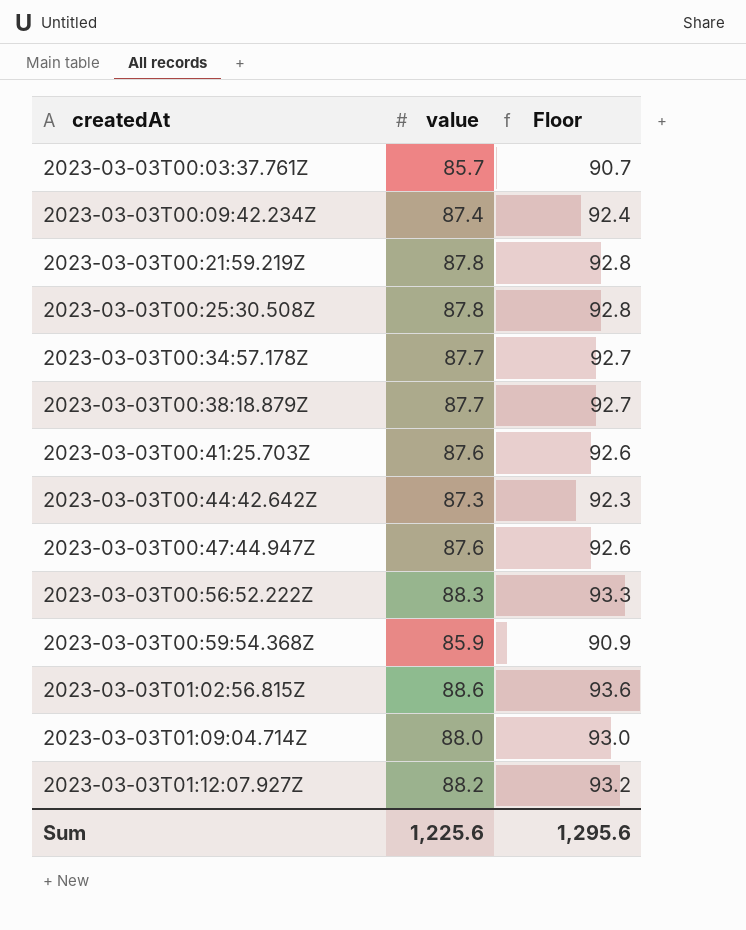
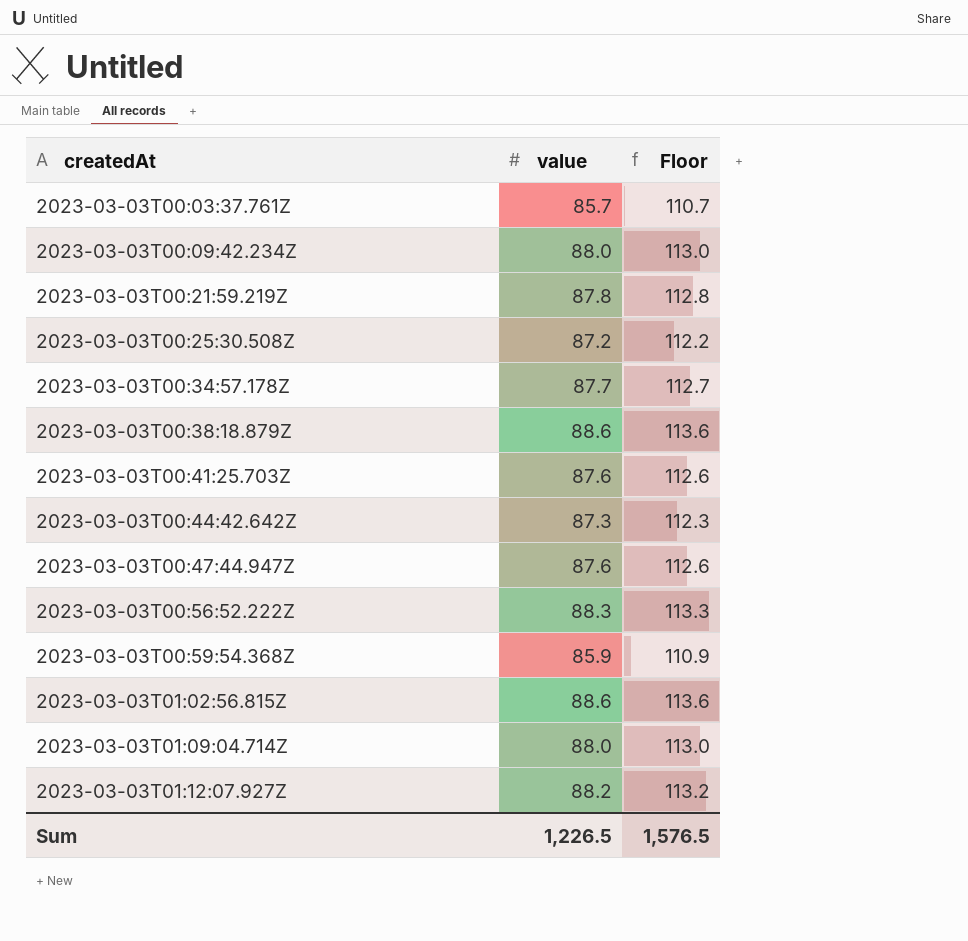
column Floor | formula: [value] + 5 -> [value] + 25
2023-03-03T00:09:42.234Z | value: 87.4 -> 88.0
2023-03-03T00:25:30.508Z | value: 87.8 -> 87.2
2023-03-03T00:38:18.879Z | value: 87.7 -> 88.6
Sum | value: 1,225.6 -> 1,226.5
Sum | Floor: 1,295.6 -> 1,576.5

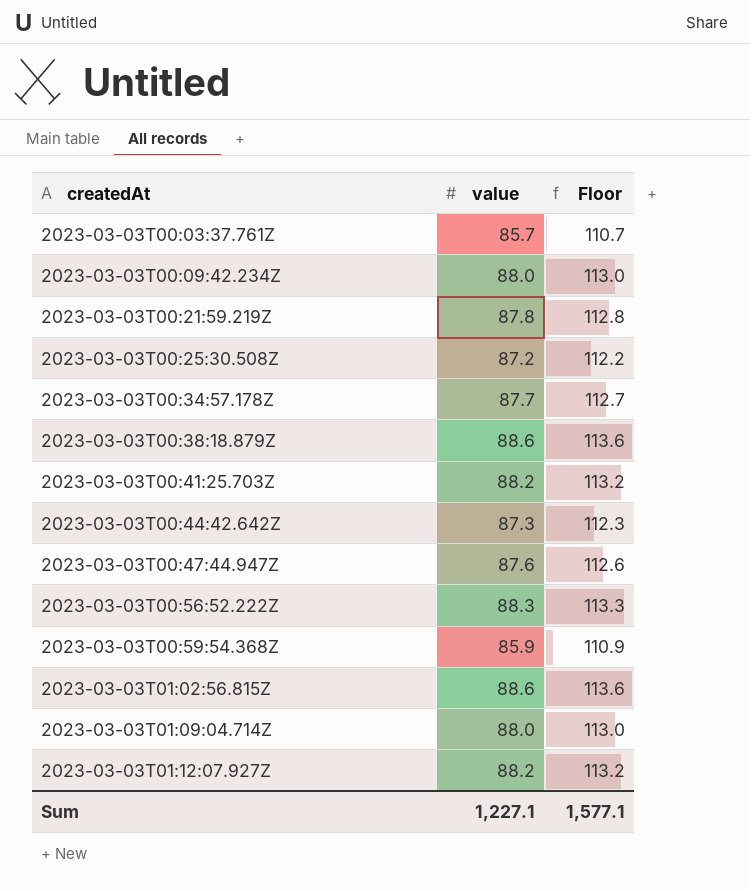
2023-03-03T00:41:25.703Z | value: 87.6 -> 88.2
2023-03-03T00:41:25.703Z | Floor: 112.6 -> 113.2
Sum | value: 1,226.5 -> 1,227.1
Sum | Floor: 1,576.5 -> 1,577.1

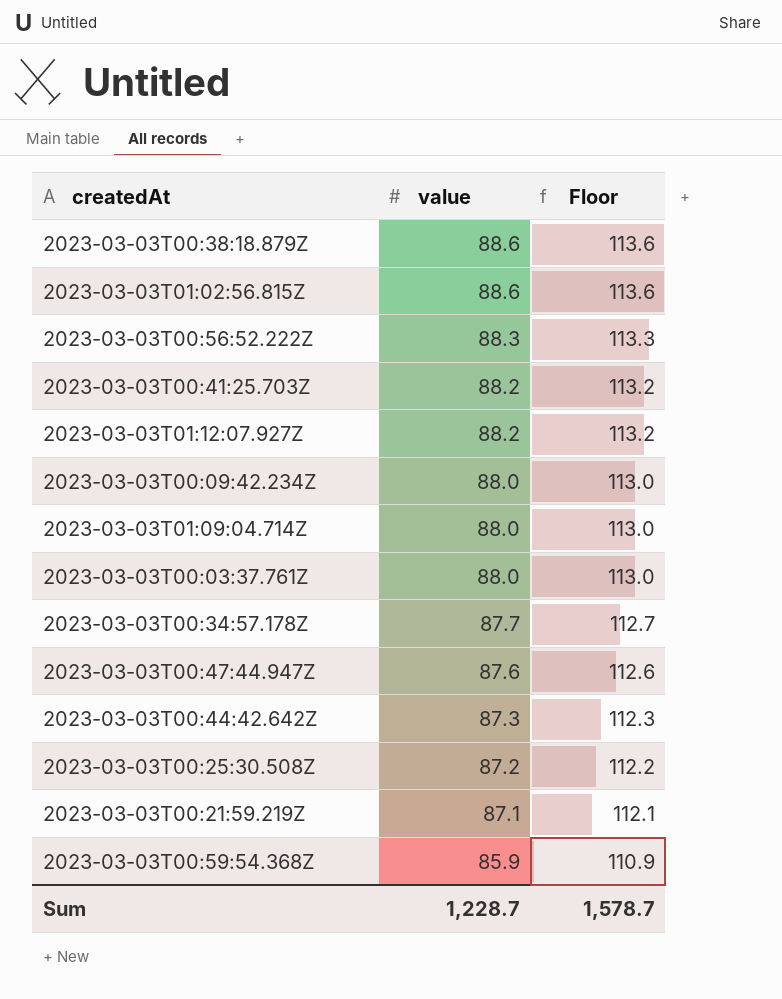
row order: createdAt ascending -> value descending
2023-03-03T00:03:37.761Z | value: 85.7 -> 88.0
2023-03-03T00:03:37.761Z | Floor: 110.7 -> 113.0
2023-03-03T00:21:59.219Z | value: 87.8 -> 87.1
2023-03-03T00:21:59.219Z | Floor: 112.8 -> 112.1
Sum | value: 1,227.1 -> 1,228.7
Sum | Floor: 1,577.1 -> 1,578.7

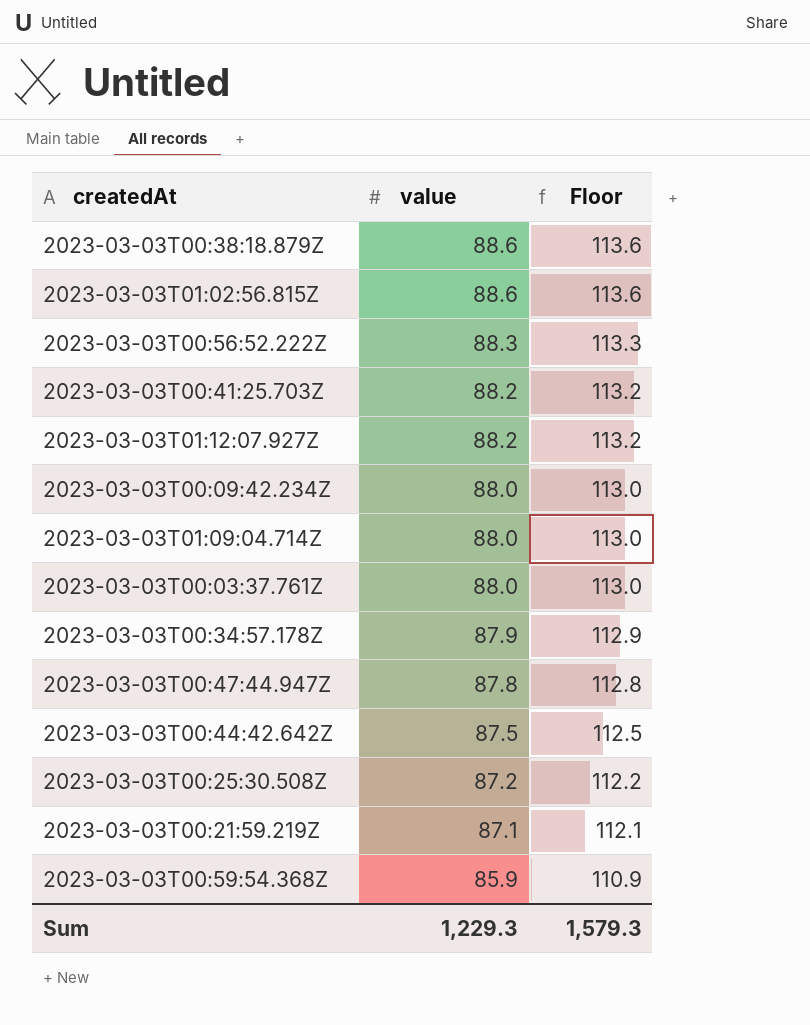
2023-03-03T00:34:57.178Z | value: 87.7 -> 87.9
2023-03-03T00:34:57.178Z | Floor: 112.7 -> 112.9
2023-03-03T00:47:44.947Z | value: 87.6 -> 87.8
2023-03-03T00:47:44.947Z | Floor: 112.6 -> 112.8
2023-03-03T00:44:42.642Z | value: 87.3 -> 87.5
2023-03-03T00:44:42.642Z | Floor: 112.3 -> 112.5
Sum | value: 1,228.7 -> 1,229.3
Sum | Floor: 1,578.7 -> 1,579.3

